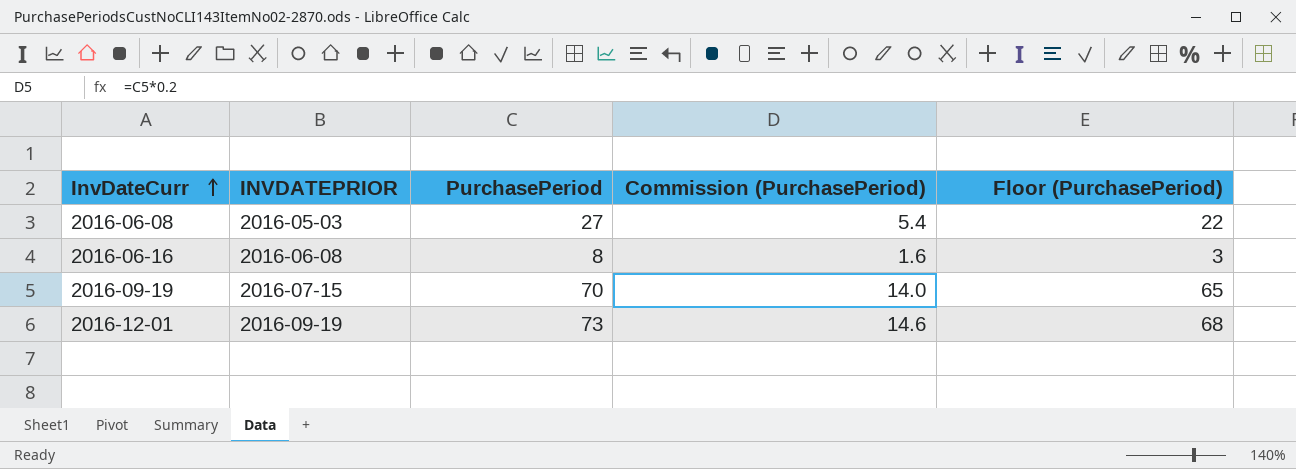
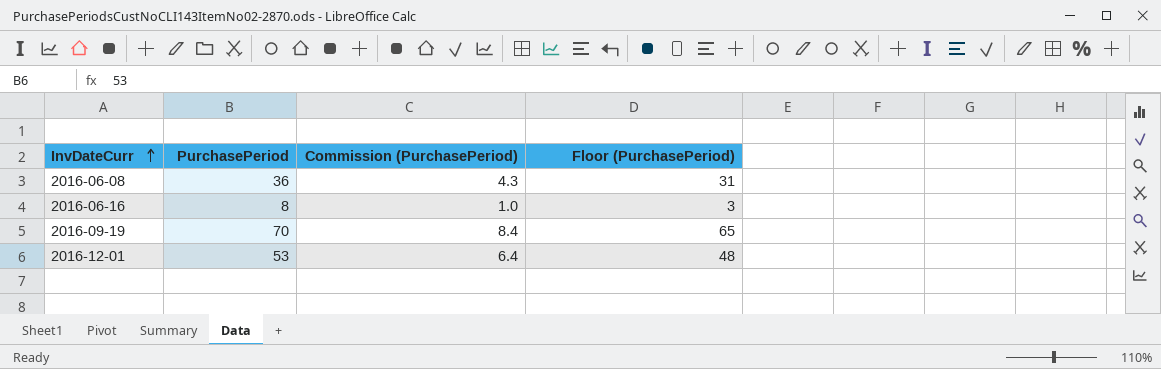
column INVDATEPRIOR | position: 2 -> none
column Commission (PurchasePeriod) | formula: [PurchasePeriod] * 0.2 -> [PurchasePeriod] * 0.12
2016-06-08 | PurchasePeriod: 27 -> 36
2016-06-08 | Floor (PurchasePeriod): 22 -> 31
2016-12-01 | PurchasePeriod: 73 -> 53
2016-12-01 | Floor (PurchasePeriod): 68 -> 48

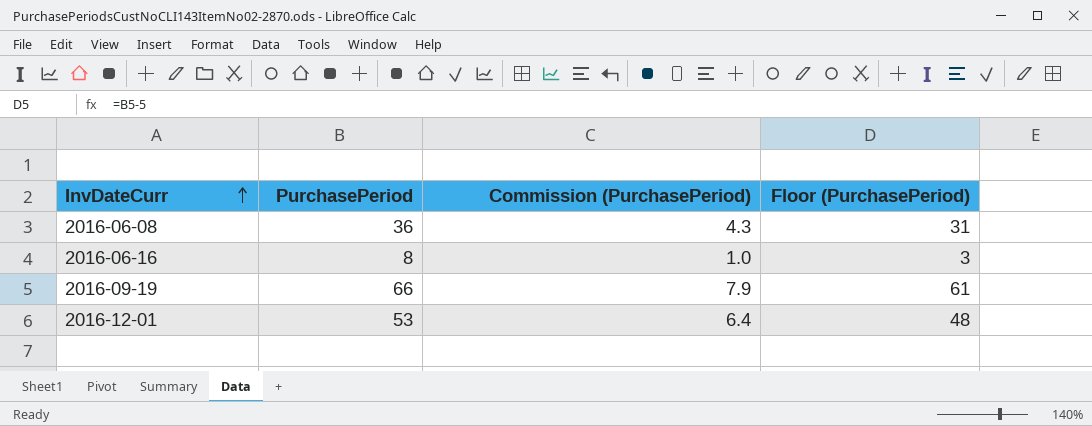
2016-09-19 | PurchasePeriod: 70 -> 66
2016-09-19 | Commission (PurchasePeriod): 8.4 -> 7.9
2016-09-19 | Floor (PurchasePeriod): 65 -> 61

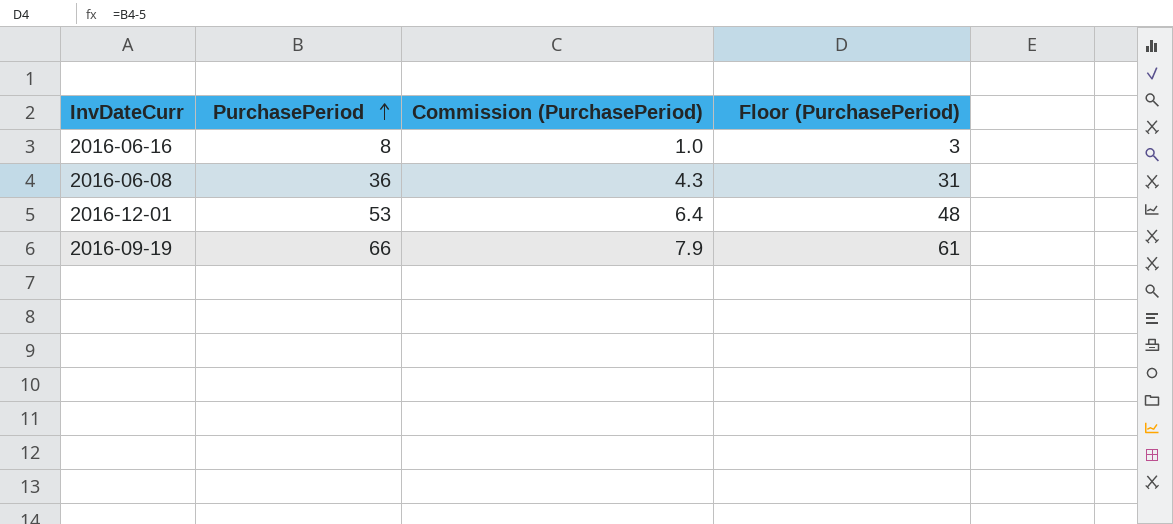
row order: InvDateCurr ascending -> PurchasePeriod ascending

